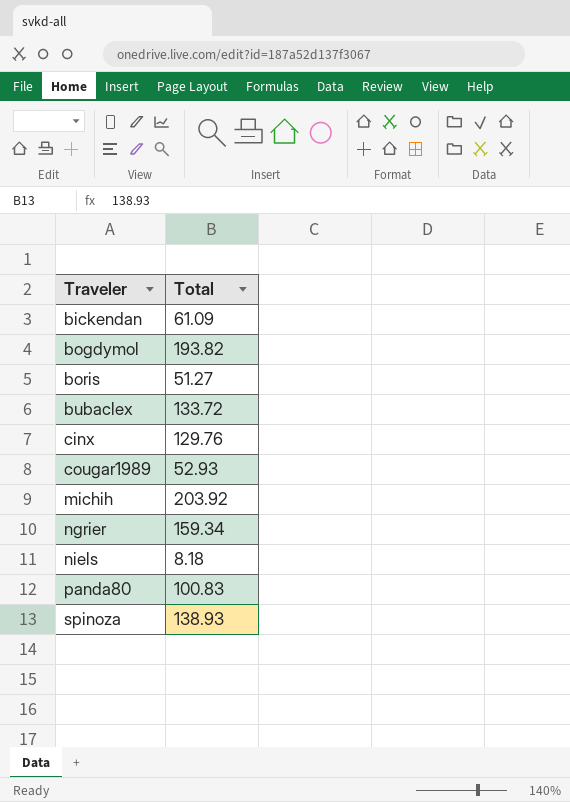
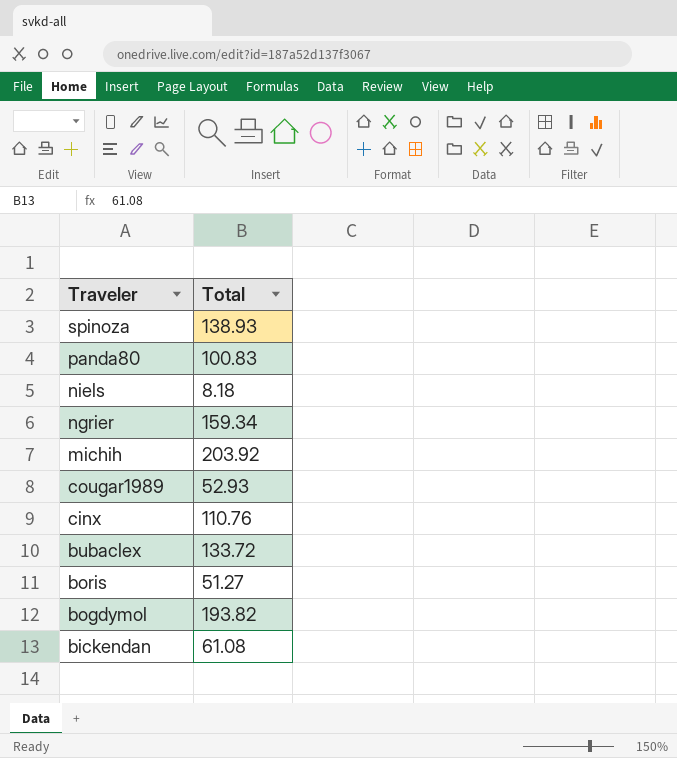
row order: Traveler ascending -> Traveler descending
cinx | Total: 129.76 -> 110.76
bickendan | Total: 61.09 -> 61.08

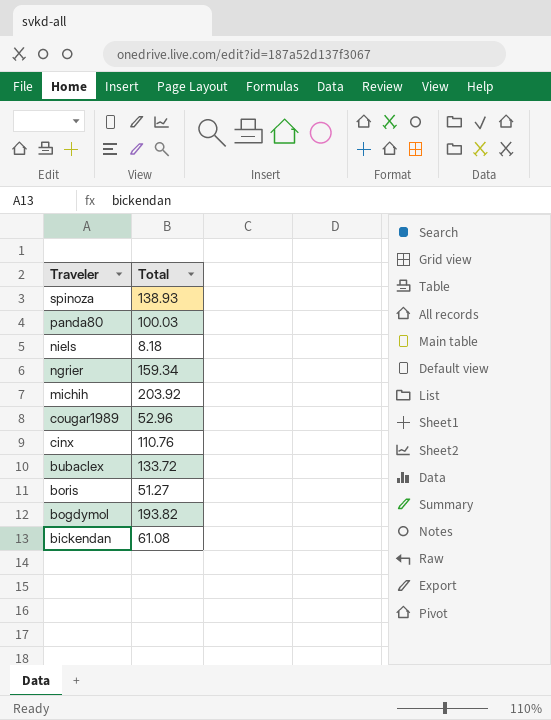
panda80 | Total: 100.83 -> 100.03
cougar1989 | Total: 52.93 -> 52.96

